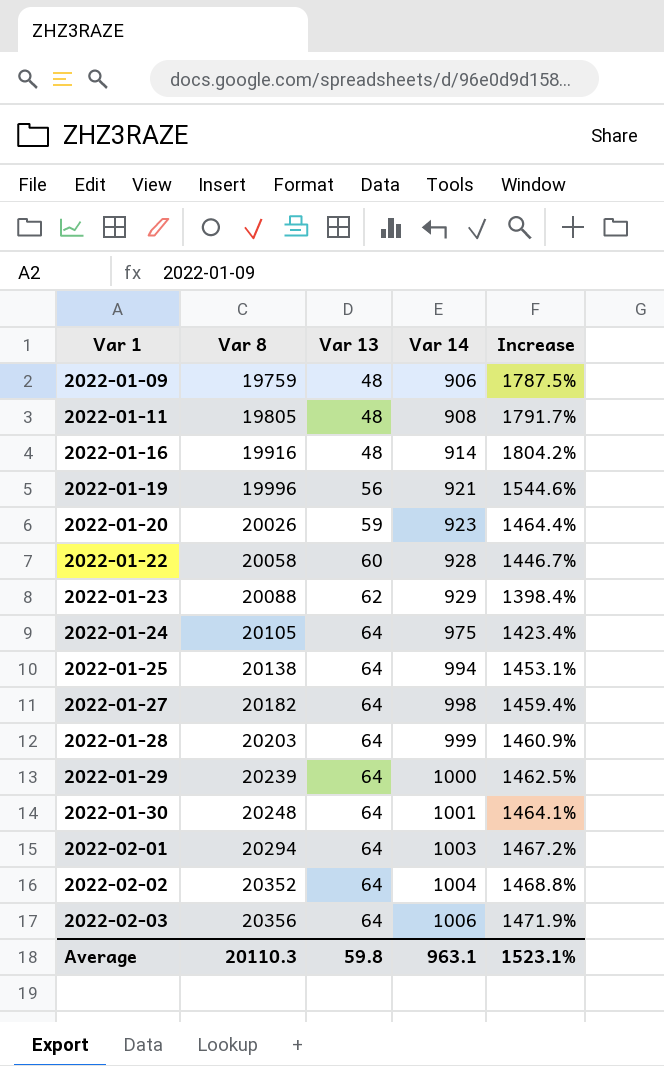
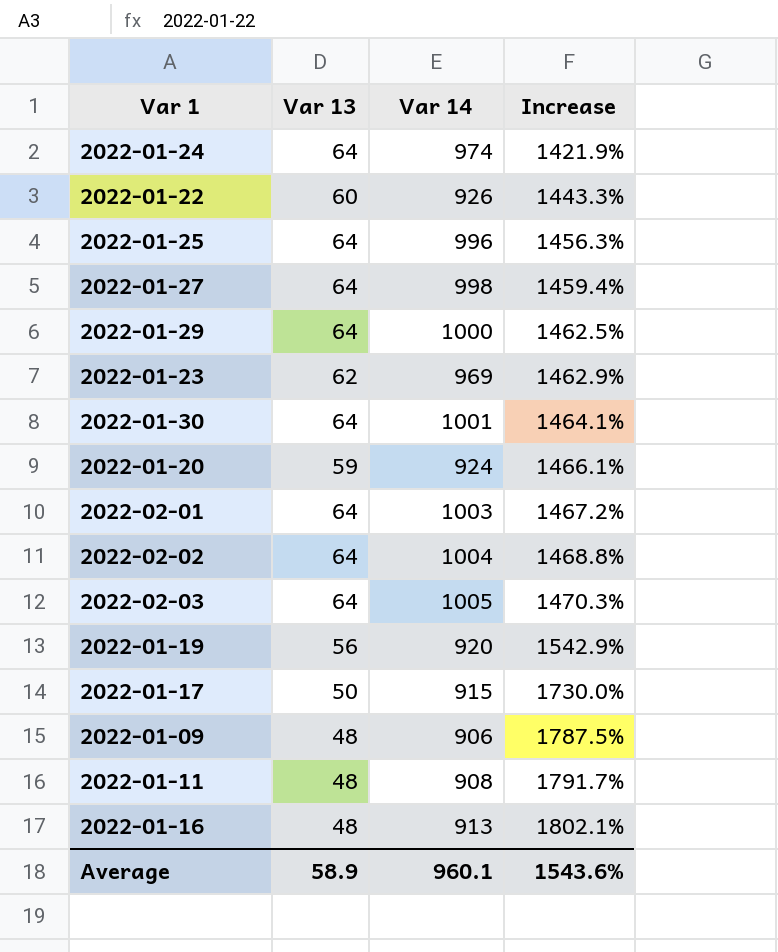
row order: Var 1 ascending -> Increase ascending
column Var 8 | position: 2 -> none
row 2022-01-28: 20203 | 64 | 999 | 1460.9% -> none
2022-01-24 | Var 14: 975 -> 974
2022-01-24 | Increase: 1423.4% -> 1421.9%
2022-01-22 | Var 14: 928 -> 926
2022-01-22 | Increase: 1446.7% -> 1443.3%
2022-01-25 | Var 14: 994 -> 996
2022-01-25 | Increase: 1453.1% -> 1456.3%
2022-01-23 | Var 14: 929 -> 969
2022-01-23 | Increase: 1398.4% -> 1462.9%
2022-01-20 | Var 14: 923 -> 924
2022-01-20 | Increase: 1464.4% -> 1466.1%
2022-02-03 | Var 14: 1006 -> 1005
2022-02-03 | Increase: 1471.9% -> 1470.3%
2022-01-19 | Var 14: 921 -> 920
2022-01-19 | Increase: 1544.6% -> 1542.9%
row 2022-01-17: none -> 50 | 915 | 1730.0%
2022-01-16 | Var 14: 914 -> 913
2022-01-16 | Increase: 1804.2% -> 1802.1%
Average | Var 13: 59.8 -> 58.9
Average | Var 14: 963.1 -> 960.1
Average | Increase: 1523.1% -> 1543.6%

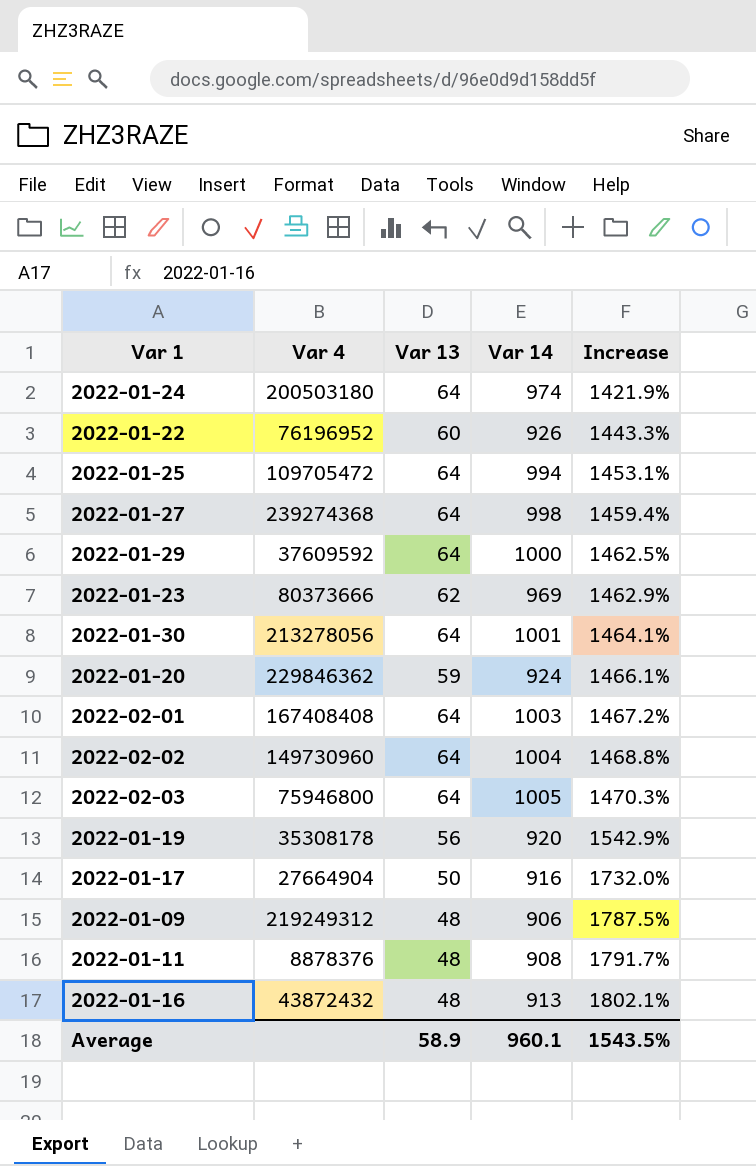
column Var 4 | position: none -> 2
2022-01-25 | Var 14: 996 -> 994
2022-01-25 | Increase: 1456.3% -> 1453.1%
2022-01-17 | Var 14: 915 -> 916
2022-01-17 | Increase: 1730.0% -> 1732.0%
Average | Increase: 1543.6% -> 1543.5%

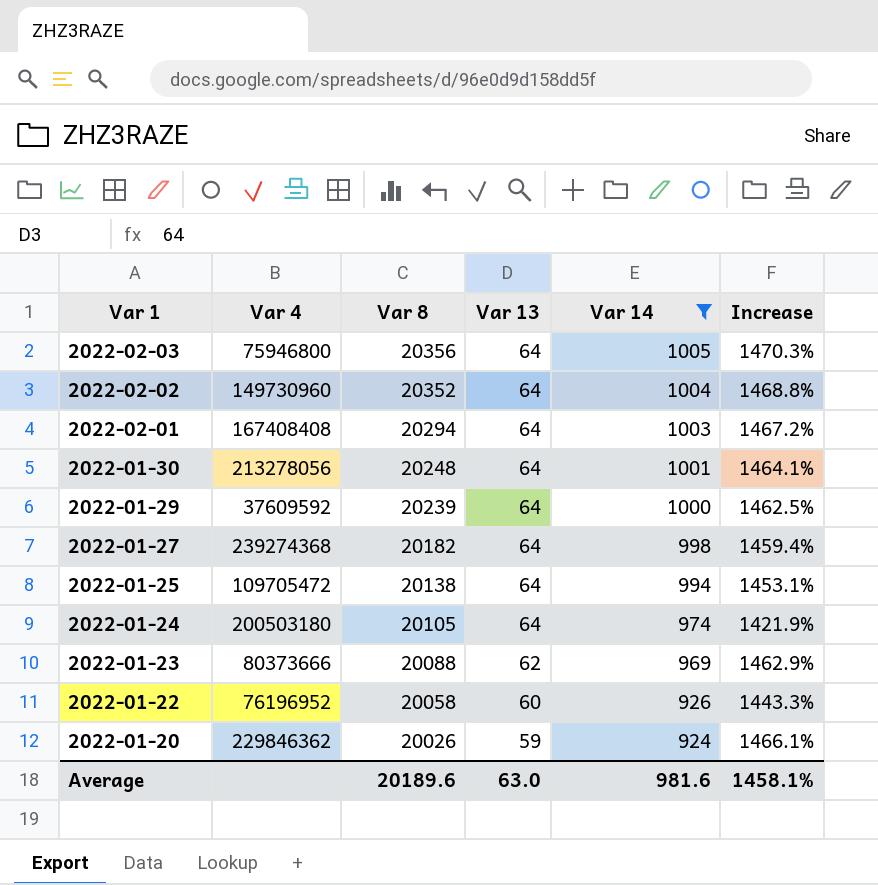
filter: none -> Var 14 >= 924
row order: Increase ascending -> Var 1 descending
column Var 8 | position: none -> 3
Average | Var 13: 58.9 -> 63.0
Average | Var 14: 960.1 -> 981.6
Average | Increase: 1543.5% -> 1458.1%

